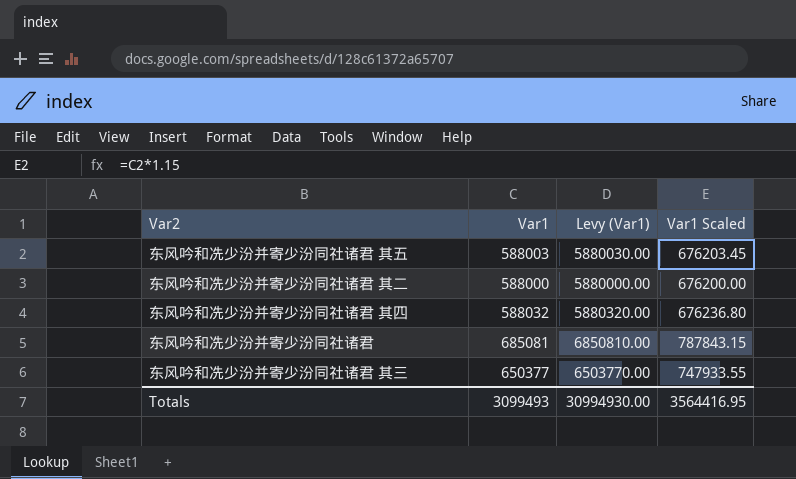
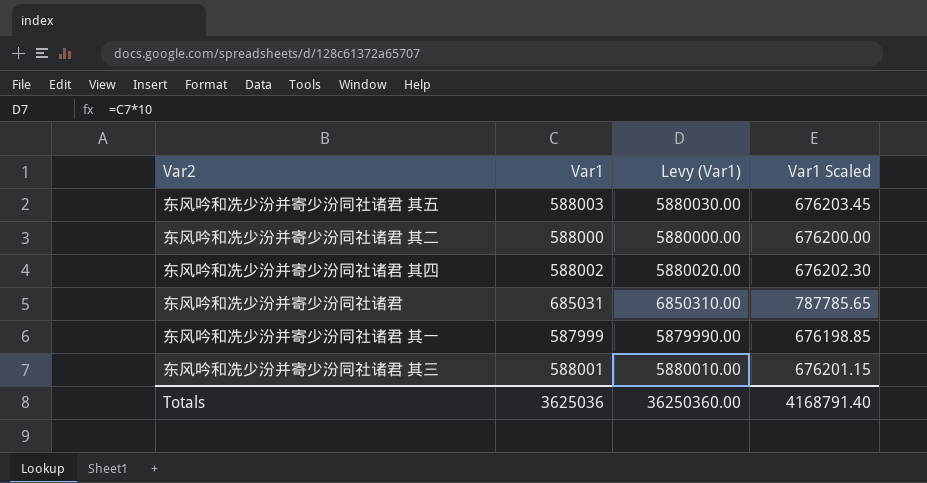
东风吟和冼少汾并寄少汾同社诸君 其四 | Var1: 588032 -> 588002
东风吟和冼少汾并寄少汾同社诸君 其四 | Levy (Var1): 5880320.00 -> 5880020.00
东风吟和冼少汾并寄少汾同社诸君 其四 | Var1 Scaled: 676236.80 -> 676202.30
东风吟和冼少汾并寄少汾同社诸君 | Var1: 685081 -> 685031
东风吟和冼少汾并寄少汾同社诸君 | Levy (Var1): 6850810.00 -> 6850310.00
东风吟和冼少汾并寄少汾同社诸君 | Var1 Scaled: 787843.15 -> 787785.65
row 东风吟和冼少汾并寄少汾同社诸君 其一: none -> 587999 | 5879990.00 | 676198.85
东风吟和冼少汾并寄少汾同社诸君 其三 | Var1: 650377 -> 588001
东风吟和冼少汾并寄少汾同社诸君 其三 | Levy (Var1): 6503770.00 -> 5880010.00
东风吟和冼少汾并寄少汾同社诸君 其三 | Var1 Scaled: 747933.55 -> 676201.15
Totals | Var1: 3099493 -> 3625036
Totals | Levy (Var1): 30994930.00 -> 36250360.00
Totals | Var1 Scaled: 3564416.95 -> 4168791.40

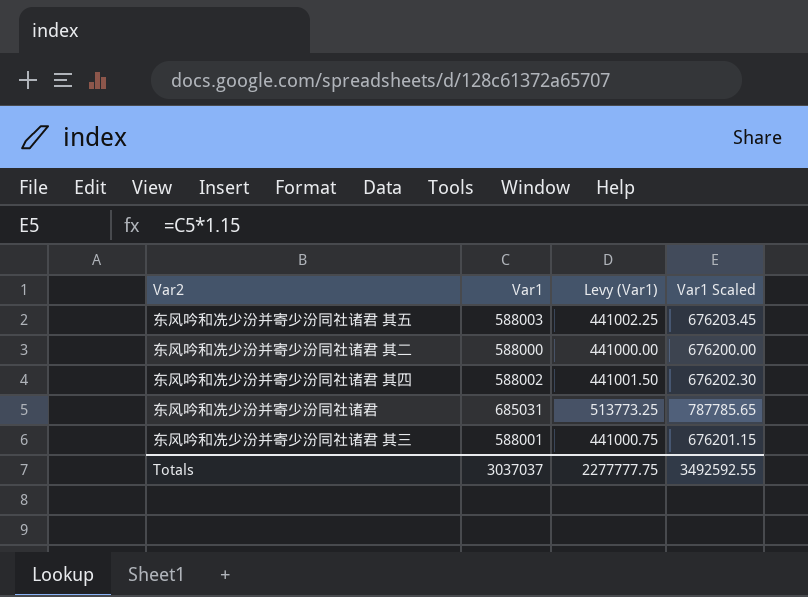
column Levy (Var1) | formula: [Var1] * 10 -> [Var1] * 0.75
row 东风吟和冼少汾并寄少汾同社诸君 其一: 587999 | 5879990.00 | 676198.85 -> none
Totals | Var1: 3625036 -> 3037037
Totals | Levy (Var1): 36250360.00 -> 2277777.75
Totals | Var1 Scaled: 4168791.40 -> 3492592.55

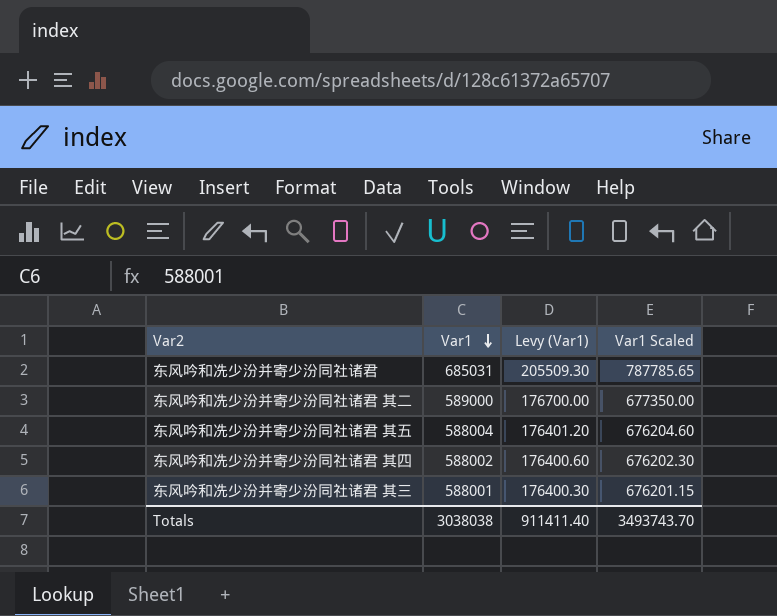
row order: none -> Var1 descending
column Levy (Var1) | formula: [Var1] * 0.75 -> [Var1] * 0.3
东风吟和冼少汾并寄少汾同社诸君 其二 | Var1: 588000 -> 589000
东风吟和冼少汾并寄少汾同社诸君 其二 | Var1 Scaled: 676200.00 -> 677350.00
东风吟和冼少汾并寄少汾同社诸君 其五 | Var1: 588003 -> 588004
东风吟和冼少汾并寄少汾同社诸君 其五 | Var1 Scaled: 676203.45 -> 676204.60
Totals | Var1: 3037037 -> 3038038
Totals | Levy (Var1): 2277777.75 -> 911411.40
Totals | Var1 Scaled: 3492592.55 -> 3493743.70

